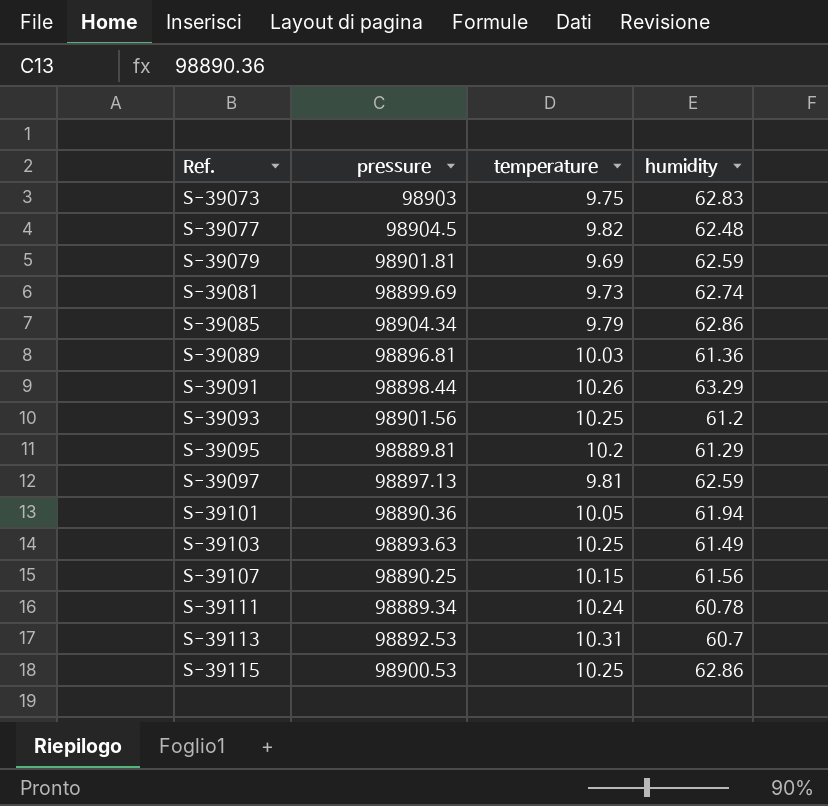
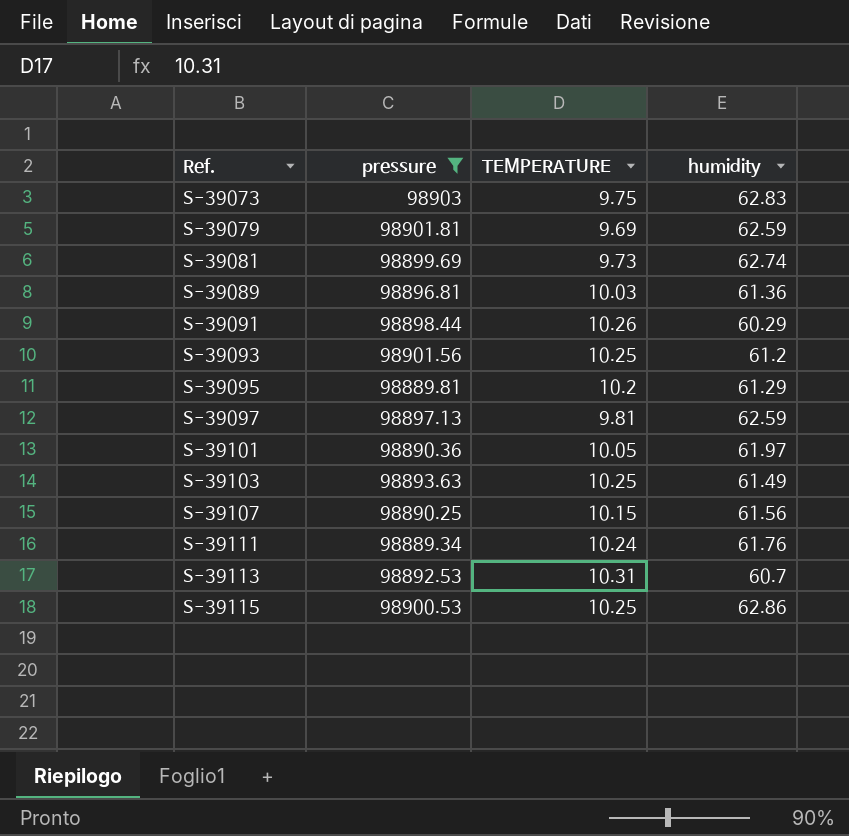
filter: none -> pressure <= 98903
column name: temperature -> TEMPERATURE
S-39091 | humidity: 63.29 -> 60.29
S-39101 | humidity: 61.94 -> 61.97
S-39111 | humidity: 60.78 -> 61.76

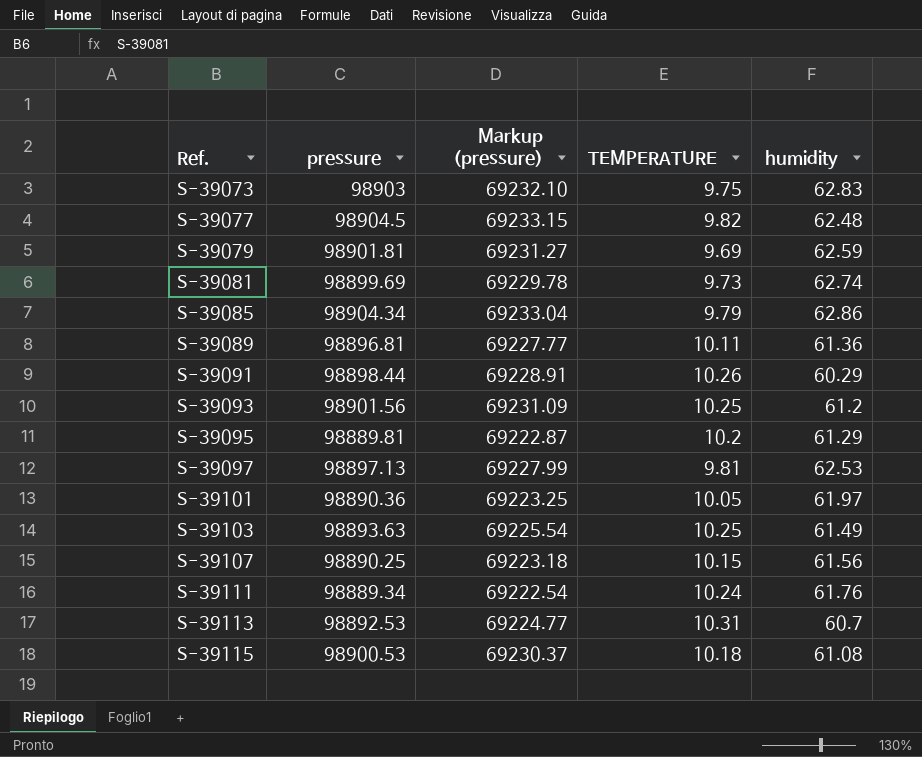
filter: pressure <= 98903 -> none
column Markup (pressure) | formula: none -> [pressure] * 0.7
S-39089 | TEMPERATURE: 10.03 -> 10.11
S-39097 | humidity: 62.59 -> 62.53
S-39115 | TEMPERATURE: 10.25 -> 10.18
S-39115 | humidity: 62.86 -> 61.08

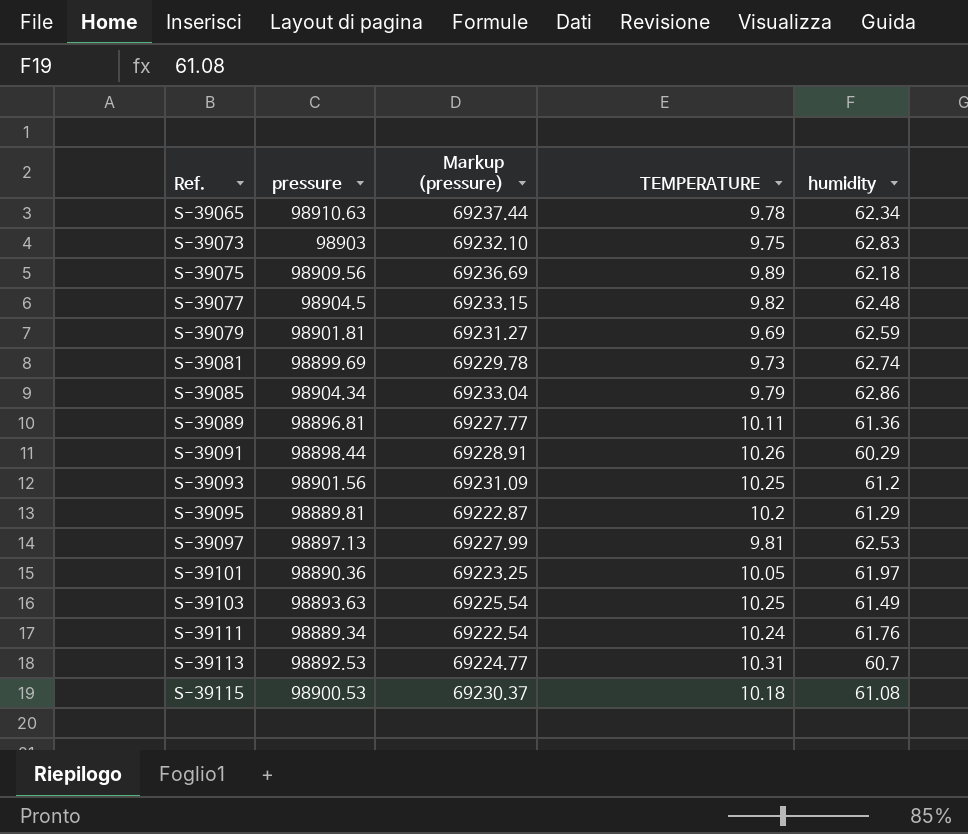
row S-39107: 98890.25 | 69223.18 | 10.15 | 61.56 -> none
row S-39065: none -> 98910.63 | 69237.44 | 9.78 | 62.34
row S-39075: none -> 98909.56 | 69236.69 | 9.89 | 62.18

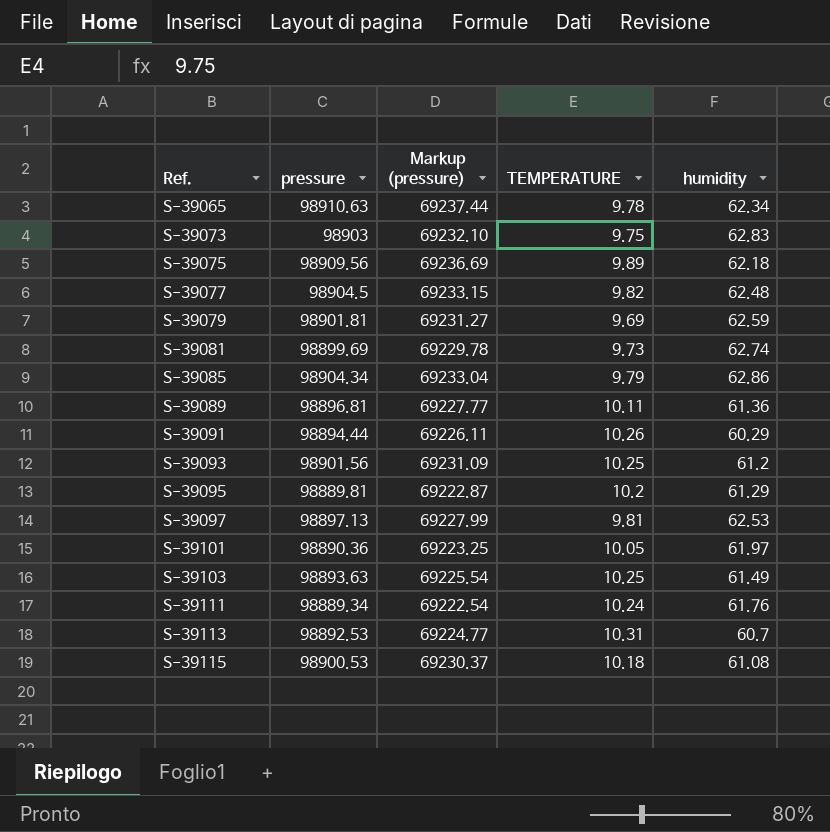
S-39091 | pressure: 98898.44 -> 98894.44
S-39091 | Markup (pressure): 69228.91 -> 69226.11

